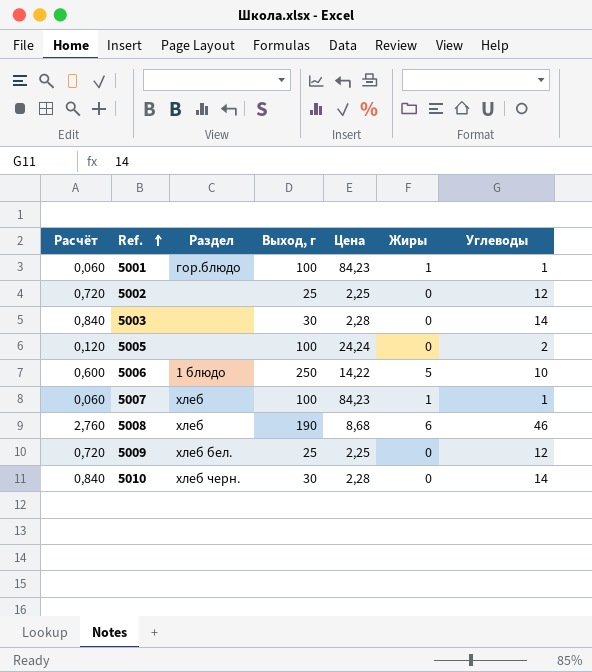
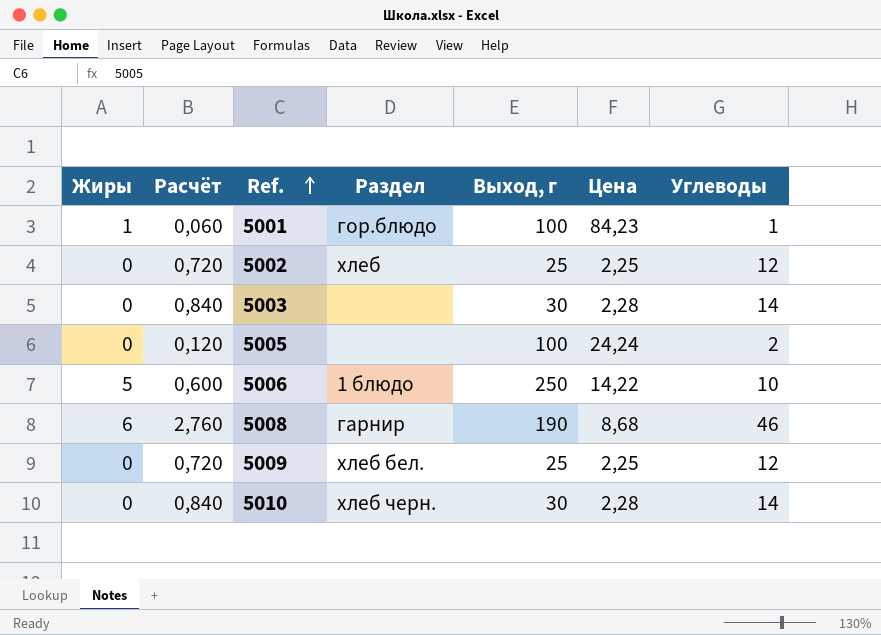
column Жиры | position: 6 -> 1
row 5007: 0,060 | хлеб | 100 | 84,23 | 1 | 1 -> none
5002 | Раздел: none -> хлеб
5008 | Раздел: хлеб -> гарнир

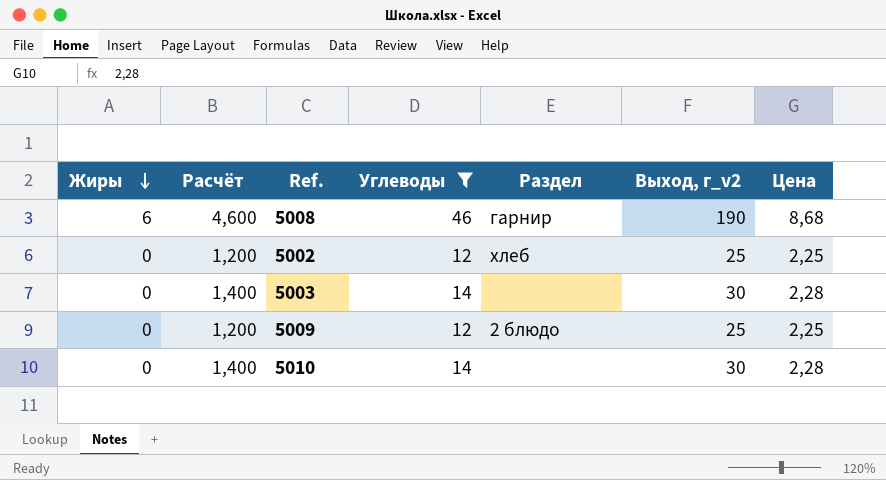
filter: none -> Углеводы >= 12
row order: Ref. ascending -> Жиры descending
column Расчёт | formula: [Углеводы] * 0,06 -> [Углеводы] * 0,1
column Углеводы | position: 7 -> 4
column name: Выход, г -> Выход, г_v2
5009 | Раздел: хлеб бел. -> 2 блюдо
5010 | Раздел: хлеб черн. -> none

